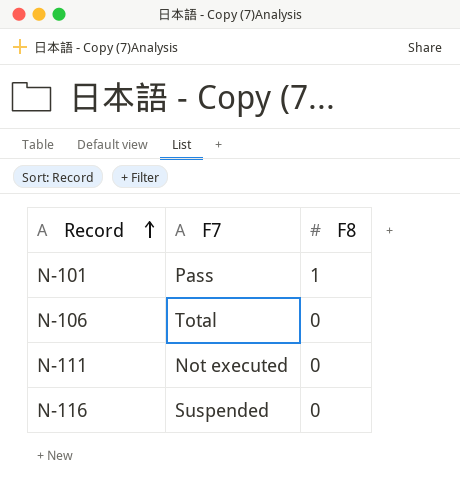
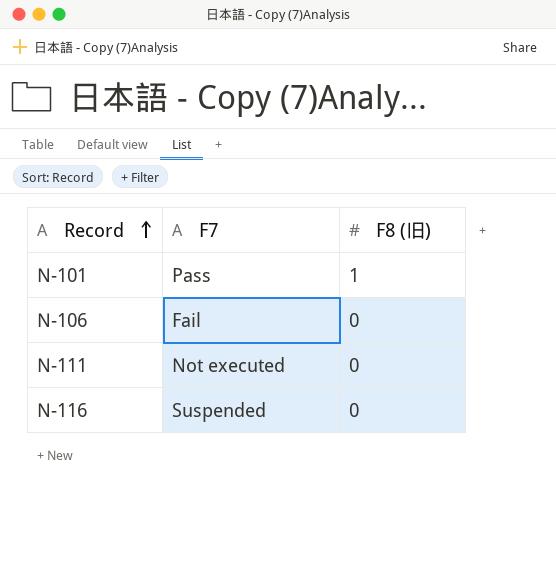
column name: F8 -> F8 (旧)
N-106 | F7: Total -> Fail

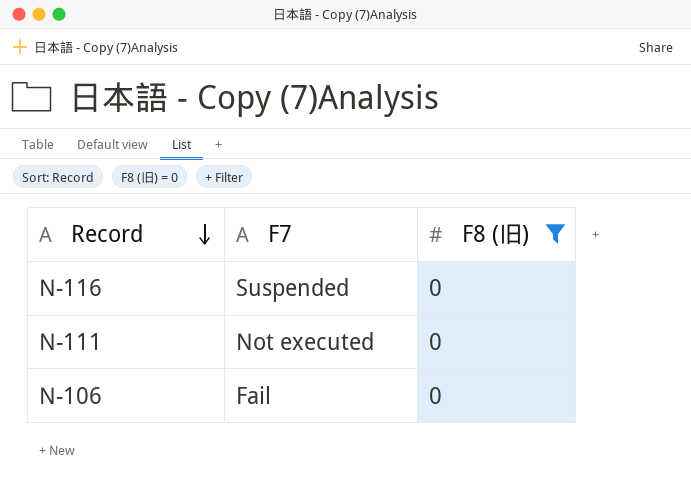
filter: none -> F8 (旧) = 0
row order: Record ascending -> Record descending

